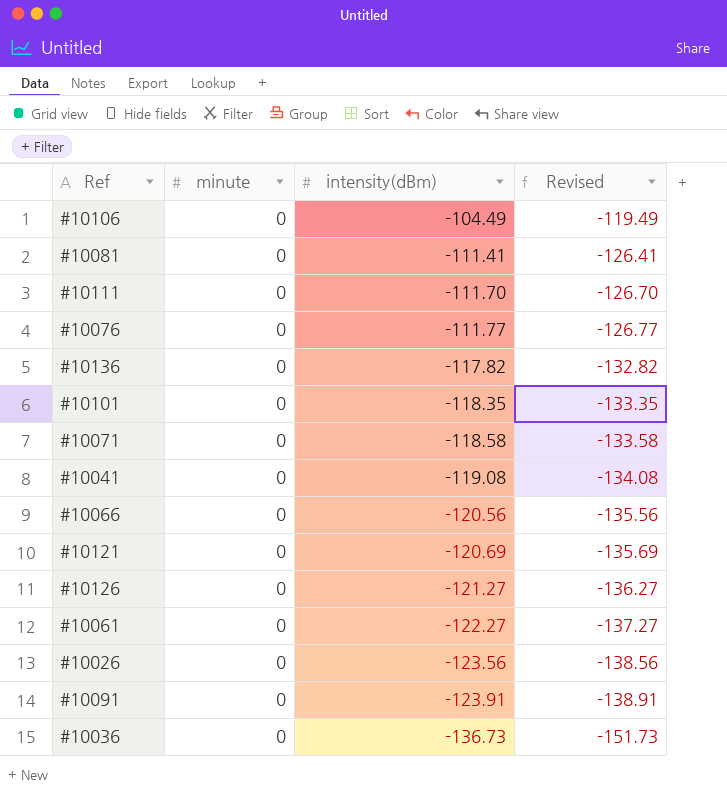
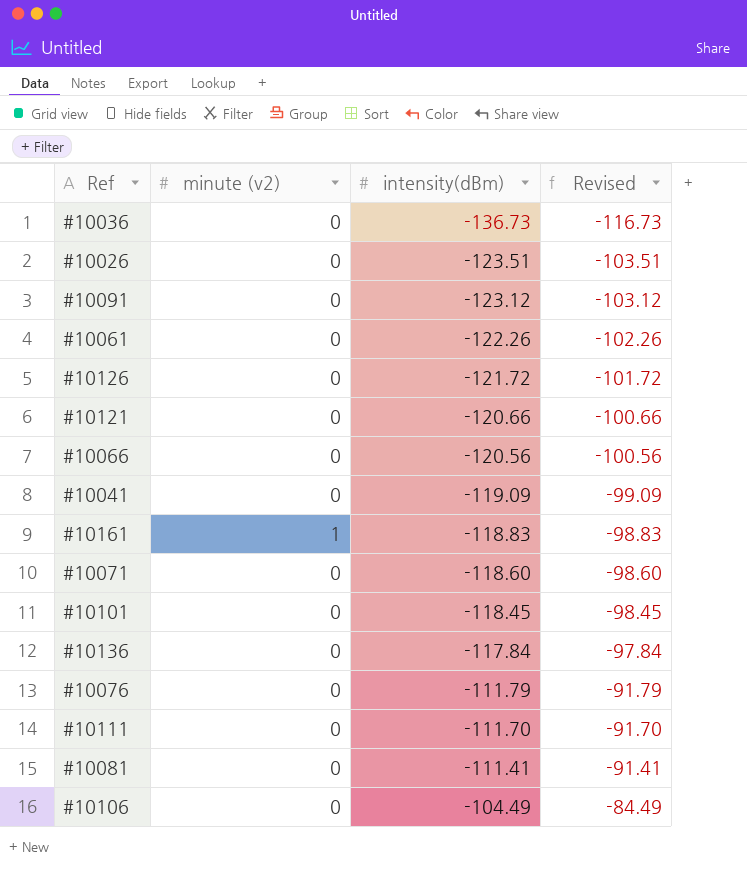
row order: intensity(dBm) descending -> intensity(dBm) ascending
column name: minute -> minute (v2)
column Revised | formula: [intensity(dBm)] - 15 -> [intensity(dBm)] + 20
#10026 | intensity(dBm): -123.56 -> -123.51
#10091 | intensity(dBm): -123.91 -> -123.12
#10061 | intensity(dBm): -122.27 -> -122.26
#10126 | intensity(dBm): -121.27 -> -121.72
#10121 | intensity(dBm): -120.69 -> -120.66
#10041 | intensity(dBm): -119.08 -> -119.09
row #10161: none -> 1 | -118.83 | -98.83
#10071 | intensity(dBm): -118.58 -> -118.60
#10101 | intensity(dBm): -118.35 -> -118.45
#10136 | intensity(dBm): -117.82 -> -117.84
#10076 | intensity(dBm): -111.77 -> -111.79

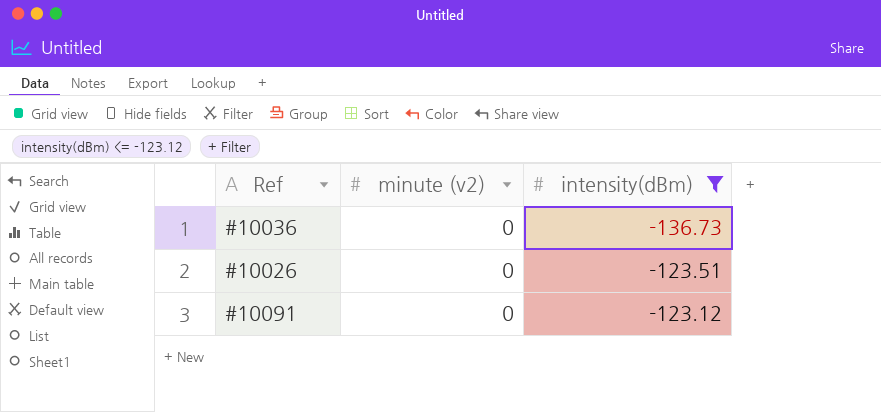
filter: none -> intensity(dBm) <= -123.12
column Revised | formula: [intensity(dBm)] + 20 -> none

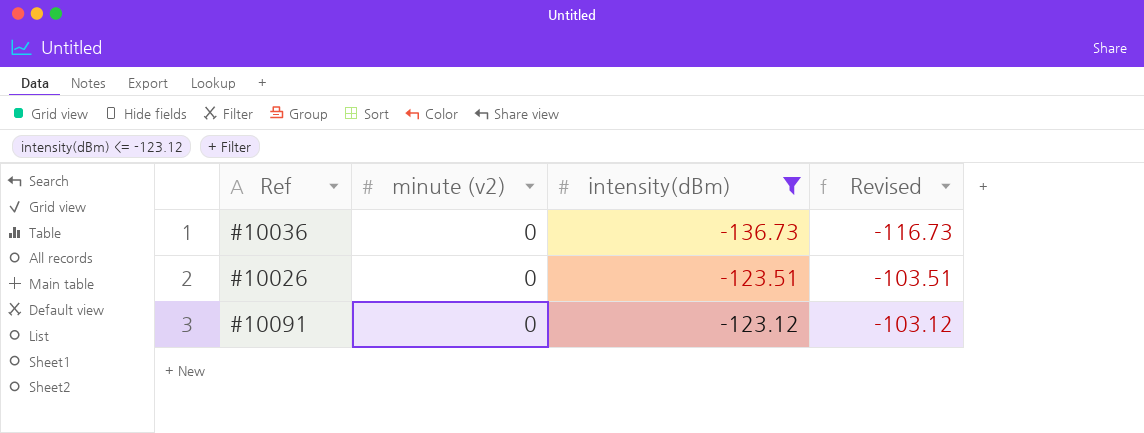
column Revised | formula: none -> [intensity(dBm)] + 20

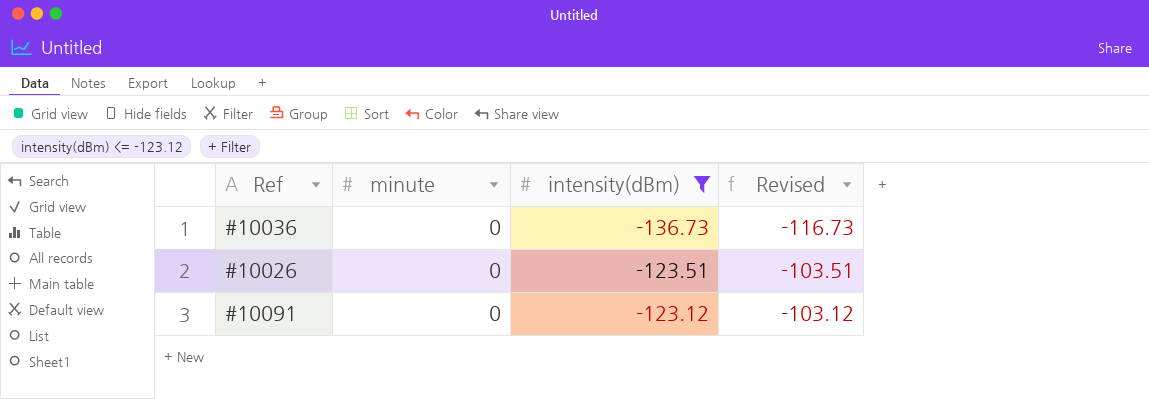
column name: minute (v2) -> minute

